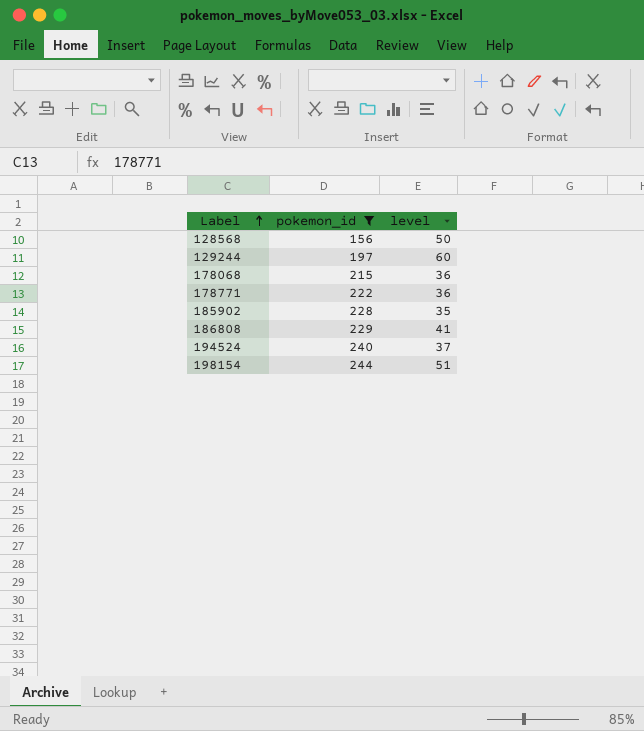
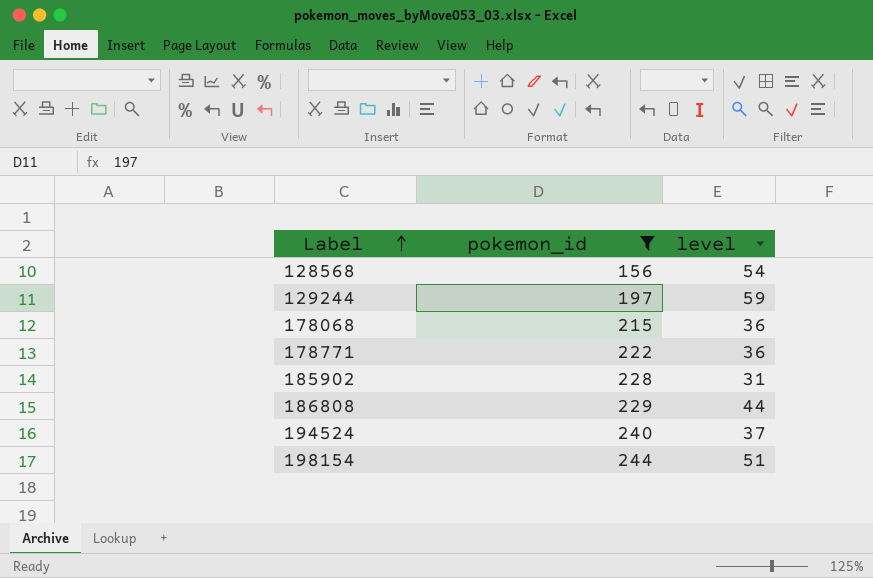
128568 | level: 50 -> 54
129244 | level: 60 -> 59
185902 | level: 35 -> 31
186808 | level: 41 -> 44

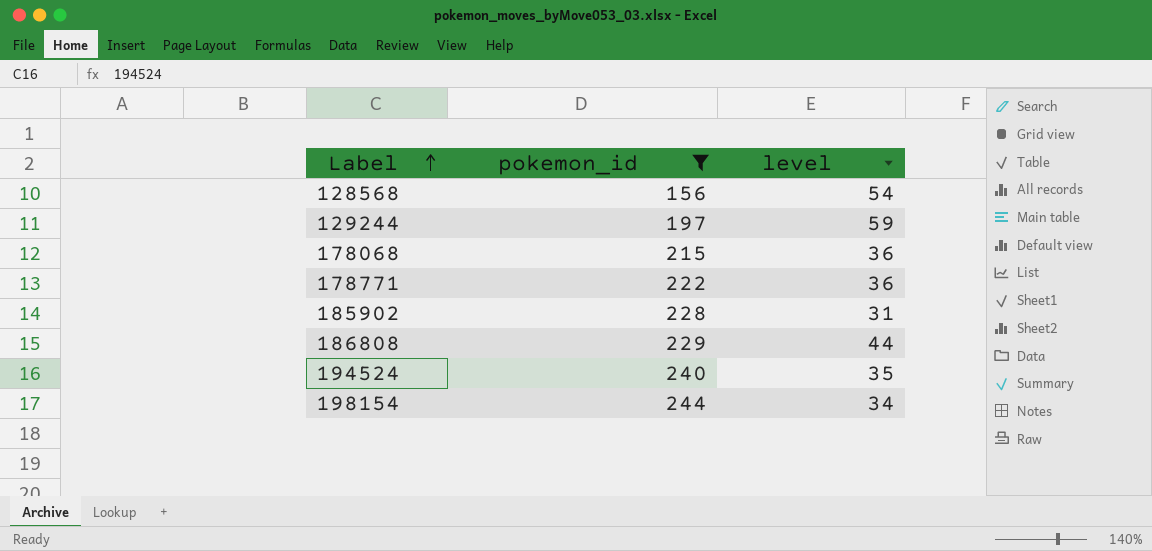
194524 | level: 37 -> 35
198154 | level: 51 -> 34

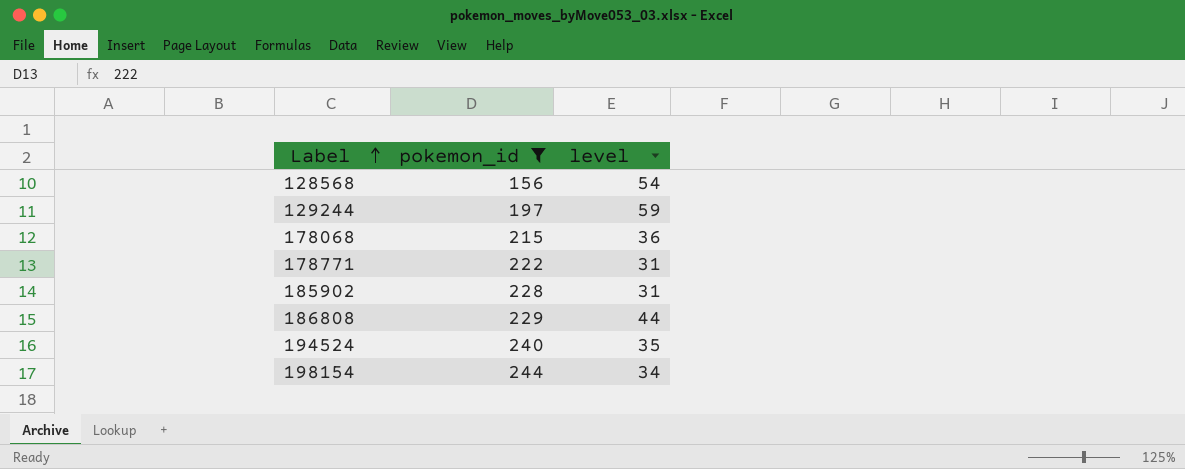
178771 | level: 36 -> 31

